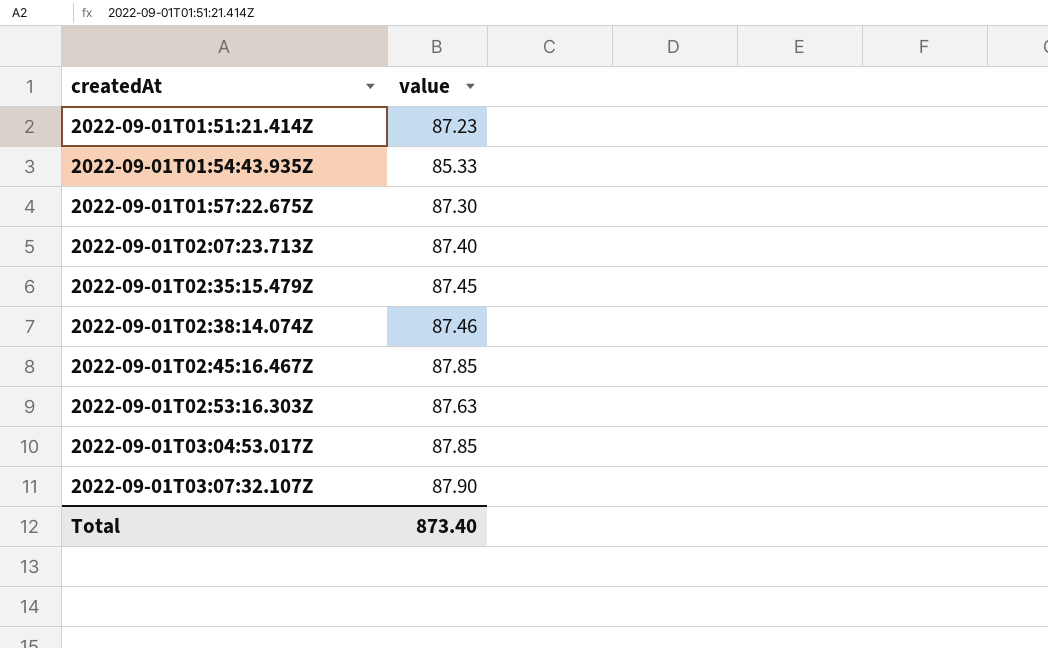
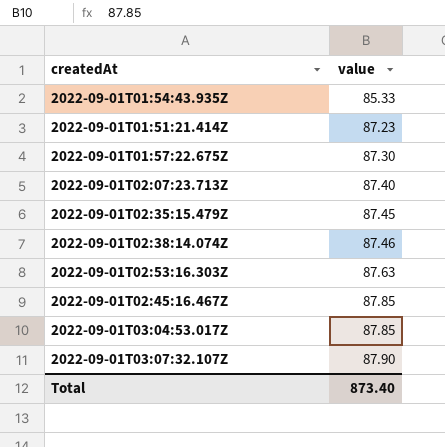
row order: createdAt ascending -> value ascending

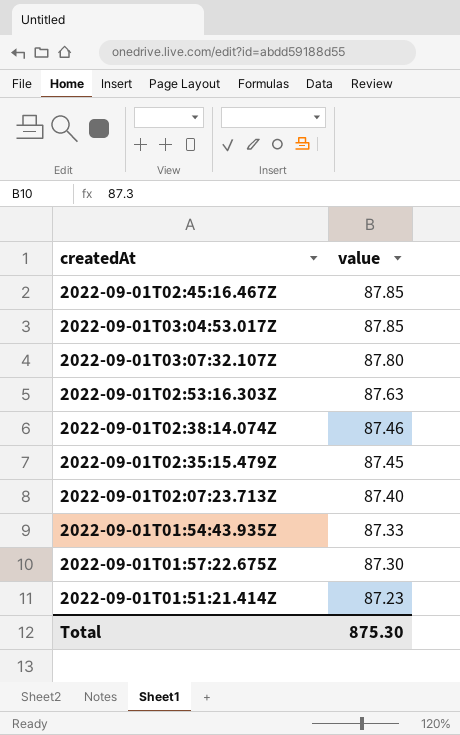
row order: value ascending -> value descending
2022-09-01T03:07:32.107Z | value: 87.90 -> 87.80
2022-09-01T01:54:43.935Z | value: 85.33 -> 87.33
Total | value: 873.40 -> 875.30

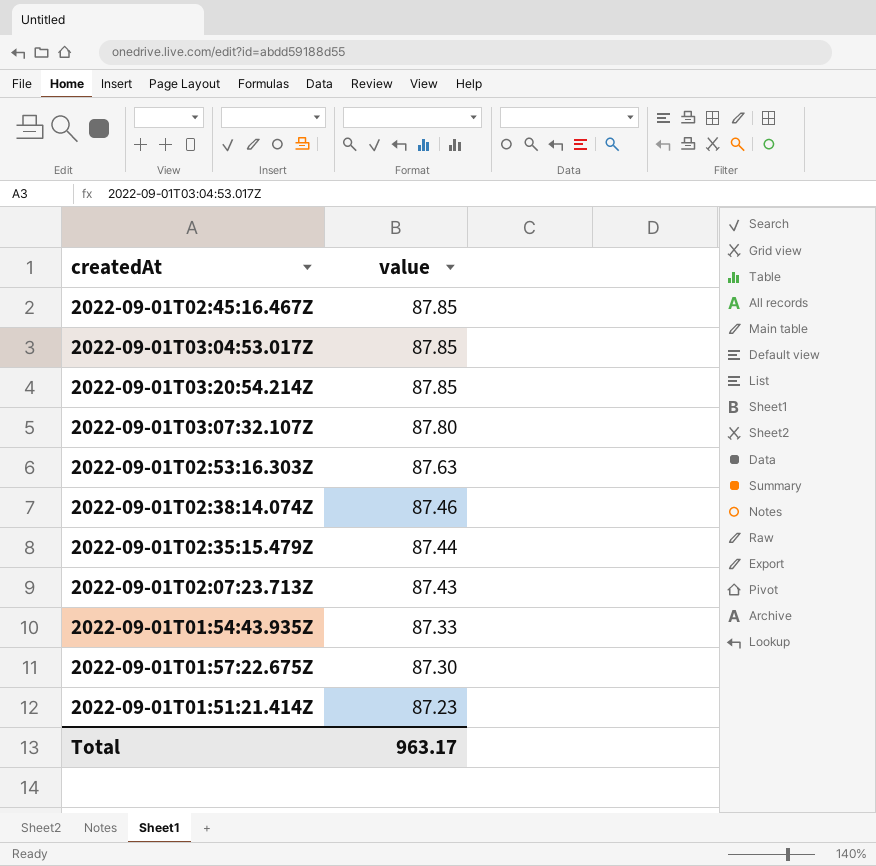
row 2022-09-01T03:20:54.214Z: none -> 87.85
2022-09-01T02:35:15.479Z | value: 87.45 -> 87.44
2022-09-01T02:07:23.713Z | value: 87.40 -> 87.43
Total | value: 875.30 -> 963.17

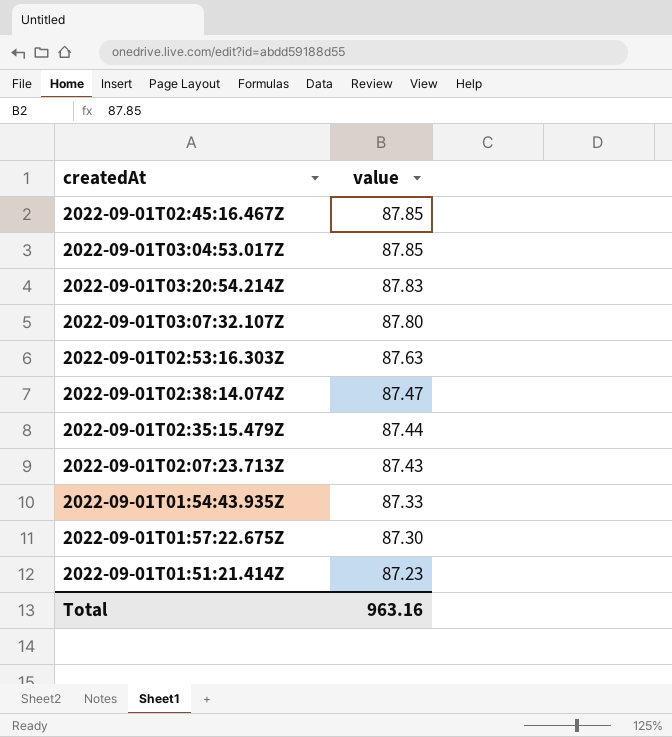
2022-09-01T03:20:54.214Z | value: 87.85 -> 87.83
2022-09-01T02:38:14.074Z | value: 87.46 -> 87.47
Total | value: 963.17 -> 963.16

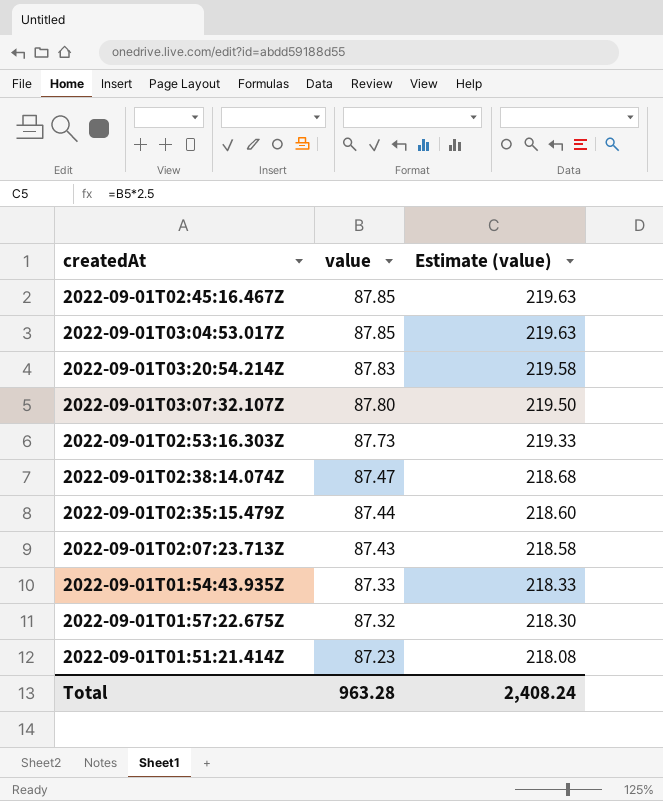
column Estimate (value) | formula: none -> [value] * 2.5
2022-09-01T02:53:16.303Z | value: 87.63 -> 87.73
2022-09-01T01:57:22.675Z | value: 87.30 -> 87.32
Total | value: 963.16 -> 963.28

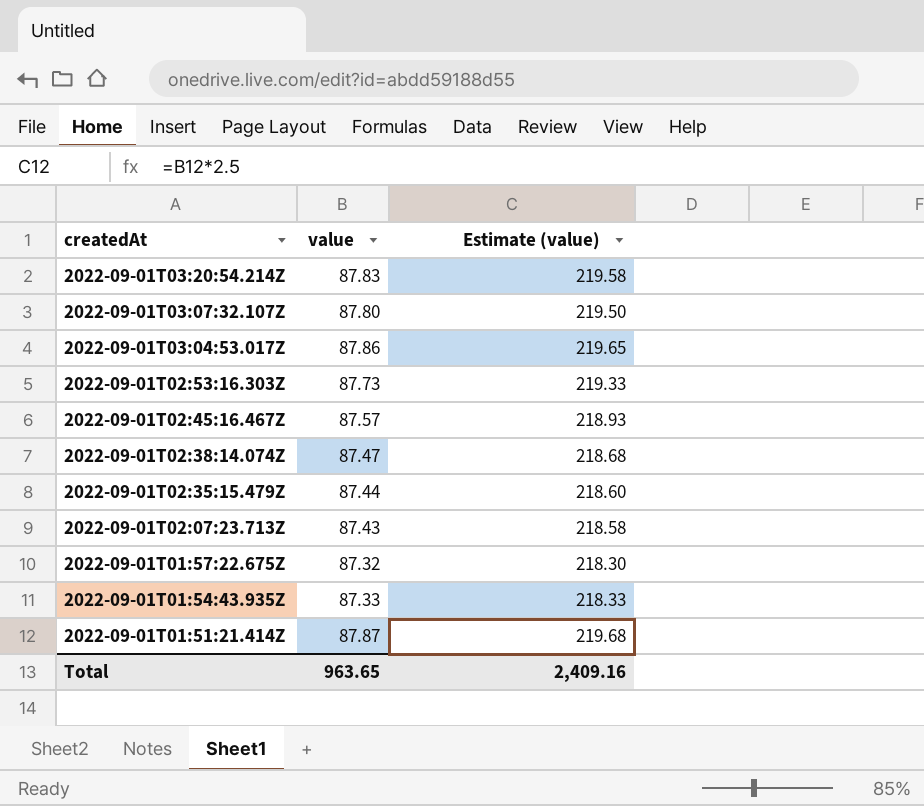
row order: value descending -> createdAt descending
2022-09-01T03:04:53.017Z | value: 87.85 -> 87.86
2022-09-01T03:04:53.017Z | Estimate (value): 219.63 -> 219.65
2022-09-01T02:45:16.467Z | value: 87.85 -> 87.57
2022-09-01T02:45:16.467Z | Estimate (value): 219.63 -> 218.93
2022-09-01T01:51:21.414Z | value: 87.23 -> 87.87
2022-09-01T01:51:21.414Z | Estimate (value): 218.08 -> 219.68
Total | value: 963.28 -> 963.65
Total | Estimate (value): 2,408.24 -> 2,409.16

